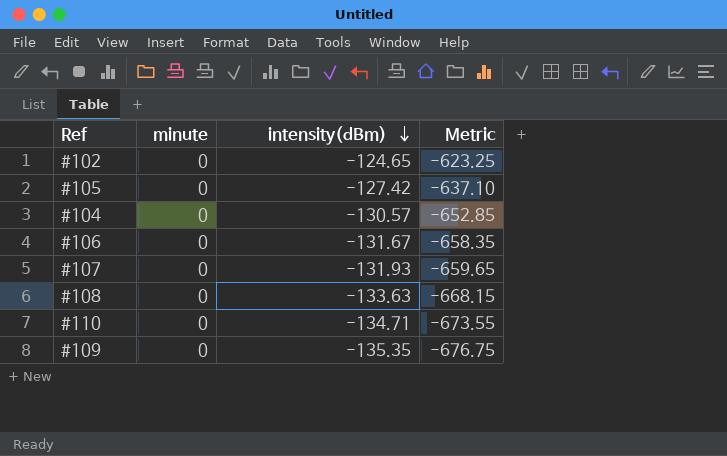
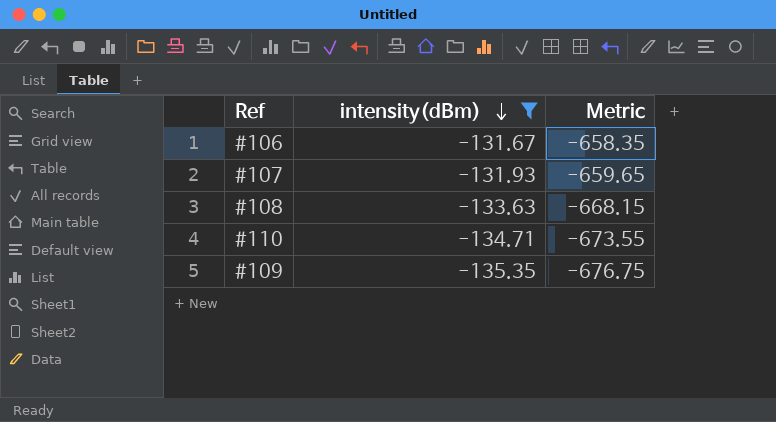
filter: none -> intensity(dBm) <= -131.67
column minute | position: 2 -> none

